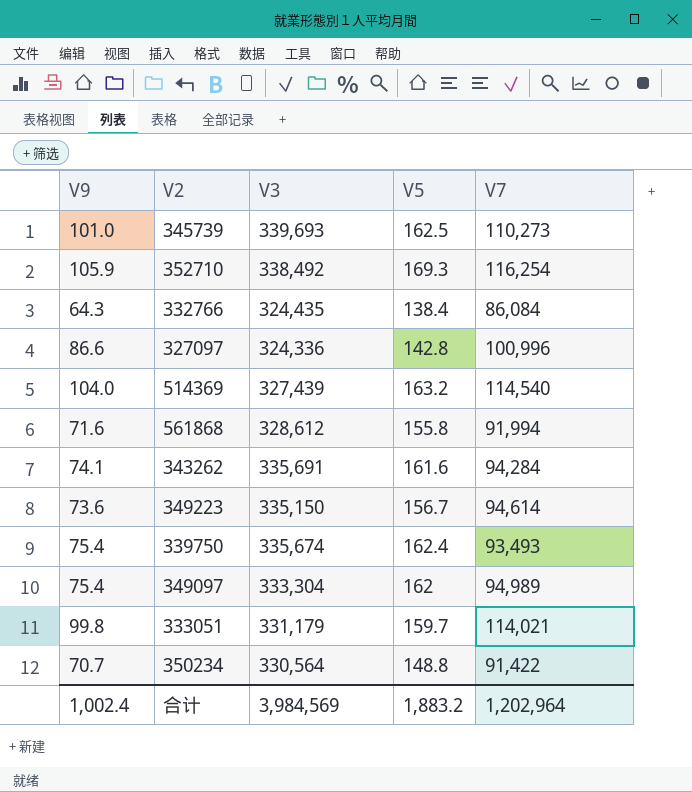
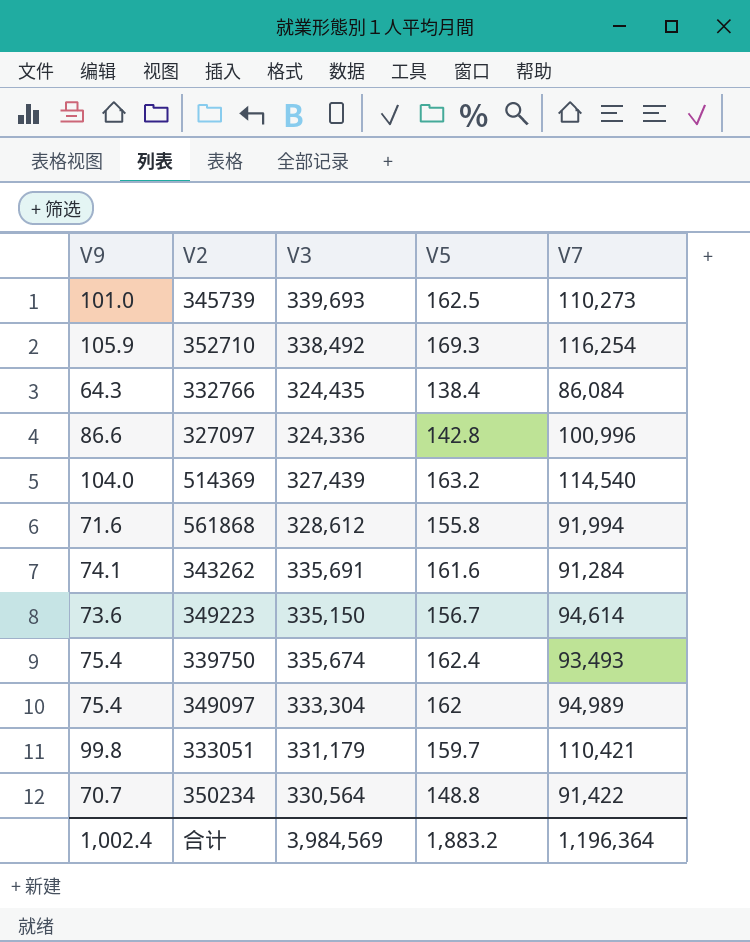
343262 | V7: 94,284 -> 91,284
333051 | V7: 114,021 -> 110,421
合计 | V7: 1,202,964 -> 1,196,364

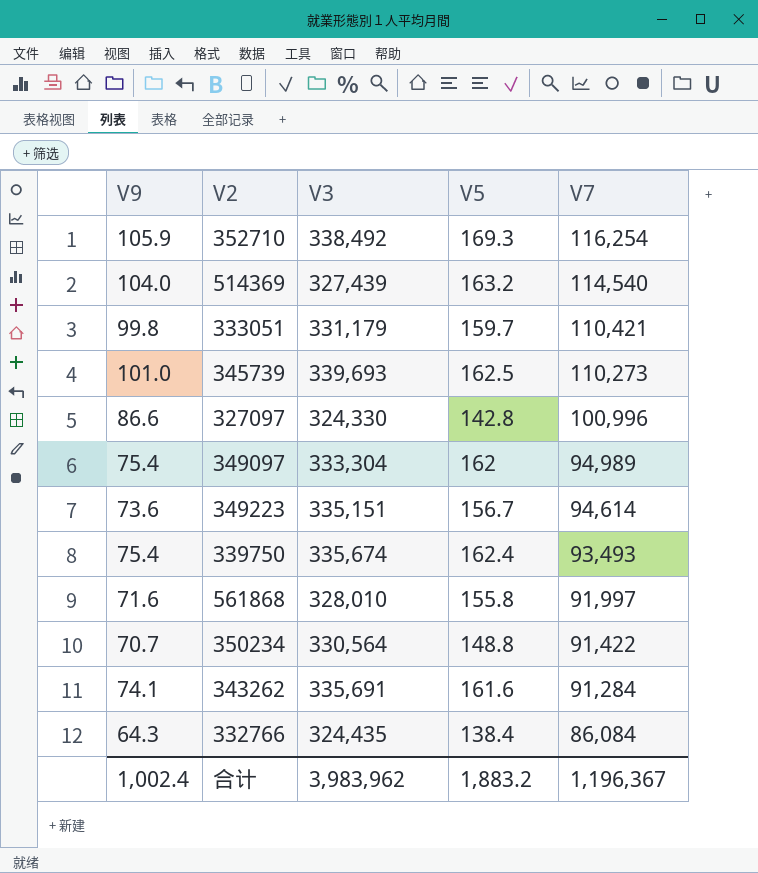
row order: none -> V7 descending
327097 | V3: 324,336 -> 324,330
349223 | V3: 335,150 -> 335,151
561868 | V3: 328,612 -> 328,010
561868 | V7: 91,994 -> 91,997
合计 | V3: 3,984,569 -> 3,983,962
合计 | V7: 1,196,364 -> 1,196,367

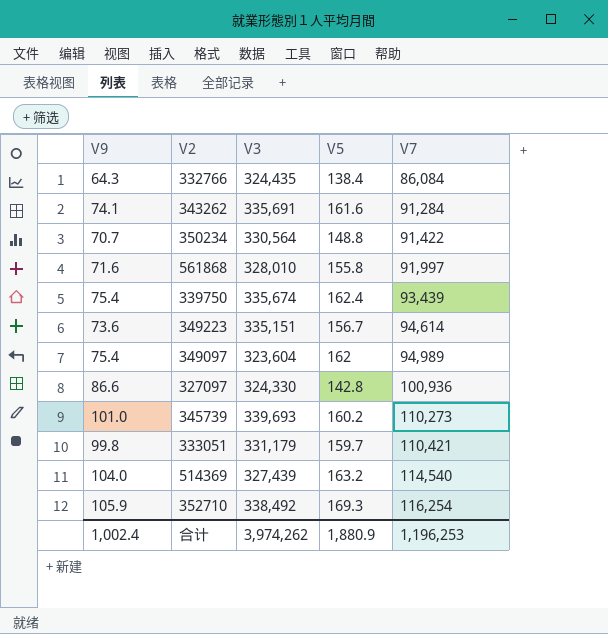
row order: V7 descending -> V7 ascending
339750 | V7: 93,493 -> 93,439
349097 | V3: 333,304 -> 323,604
327097 | V7: 100,996 -> 100,936
345739 | V5: 162.5 -> 160.2
合计 | V3: 3,983,962 -> 3,974,262
合计 | V5: 1,883.2 -> 1,880.9
合计 | V7: 1,196,367 -> 1,196,253

